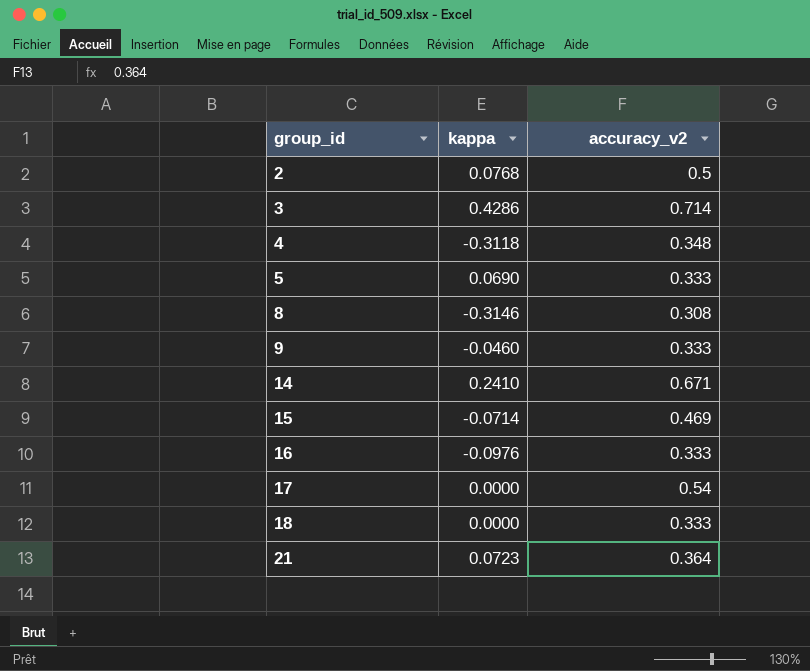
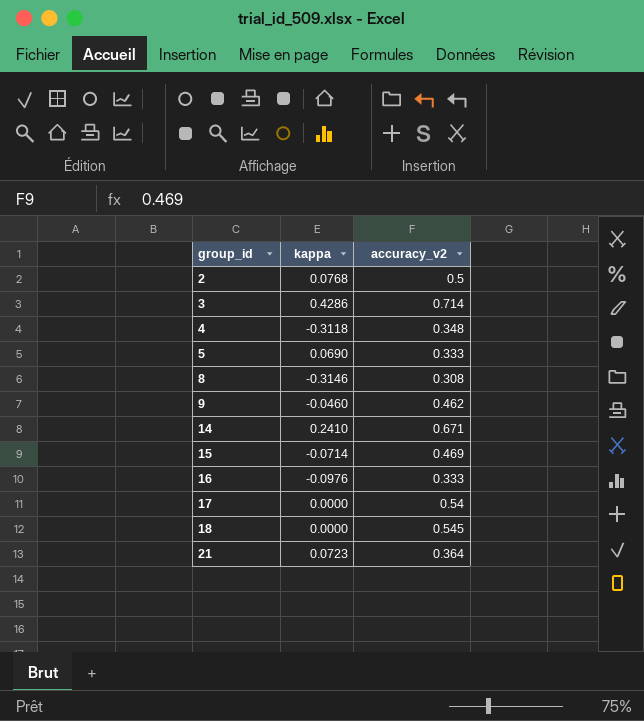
9 | accuracy_v2: 0.333 -> 0.462
18 | accuracy_v2: 0.333 -> 0.545

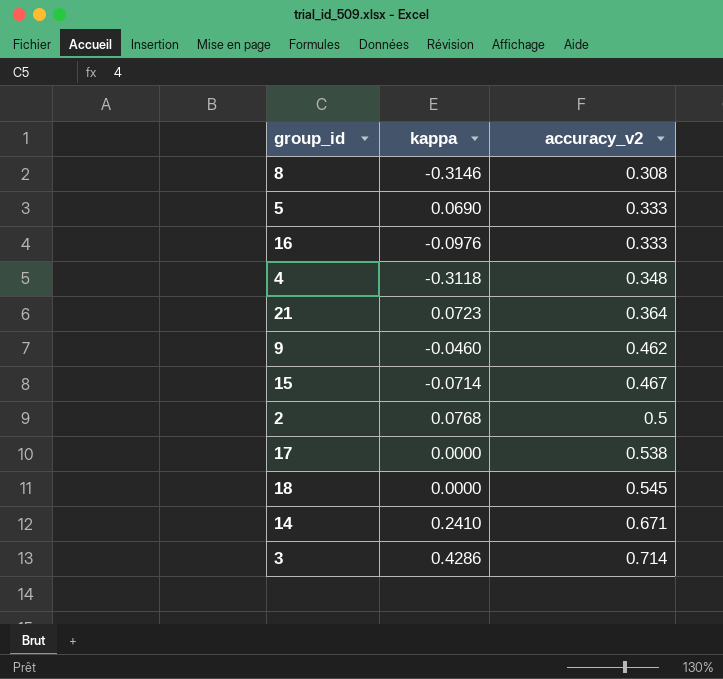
row order: group_id ascending -> accuracy_v2 ascending
15 | accuracy_v2: 0.469 -> 0.467
17 | accuracy_v2: 0.54 -> 0.538

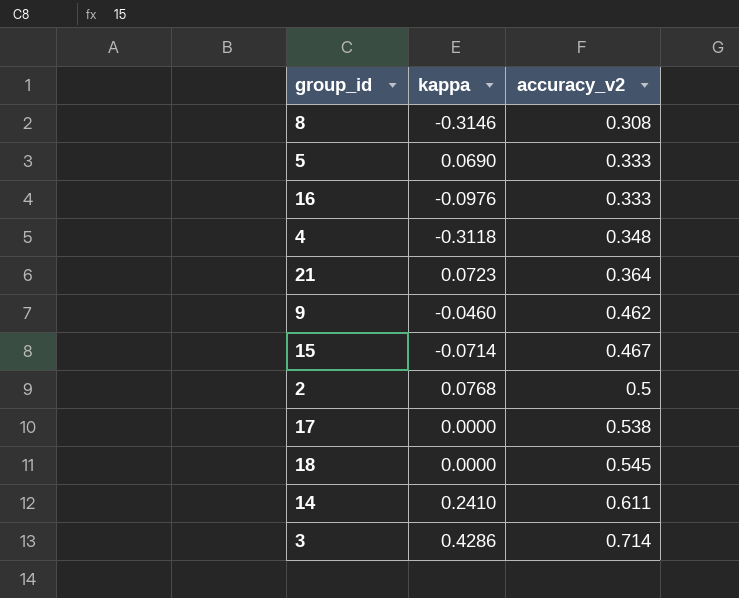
14 | accuracy_v2: 0.671 -> 0.611

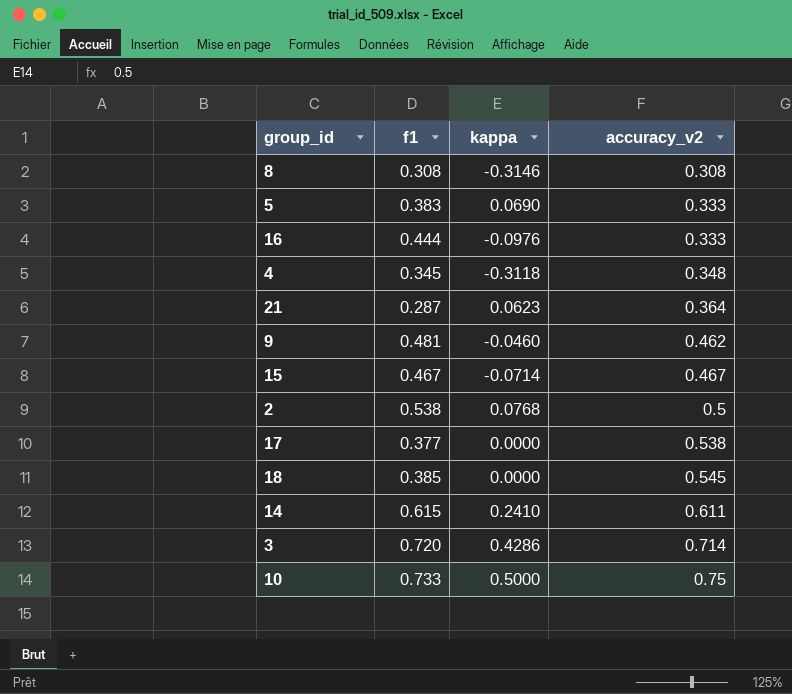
column f1 | position: none -> 2
21 | kappa: 0.0723 -> 0.0623
row 10: none -> 0.733 | 0.5000 | 0.75

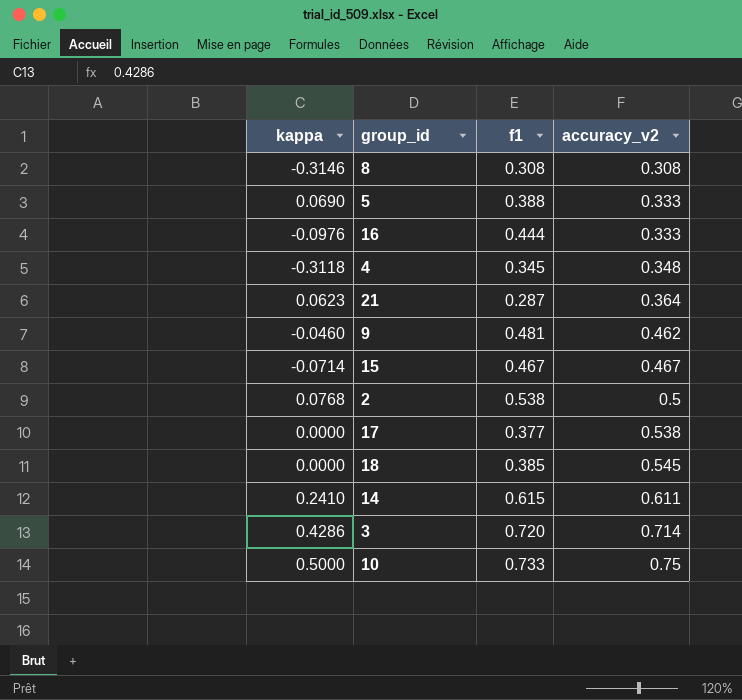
column kappa | position: 3 -> 1
5 | f1: 0.383 -> 0.388

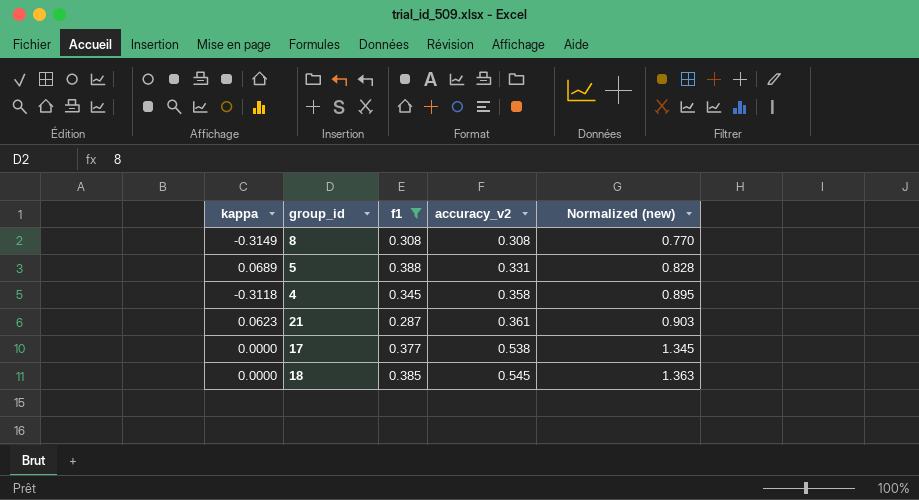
filter: none -> f1 <= 0.388
column Normalized (new) | formula: none -> [accuracy_v2] * 2.5
8 | kappa: -0.3146 -> -0.3149
5 | kappa: 0.0690 -> 0.0689
5 | accuracy_v2: 0.333 -> 0.331
4 | accuracy_v2: 0.348 -> 0.358
21 | accuracy_v2: 0.364 -> 0.361

